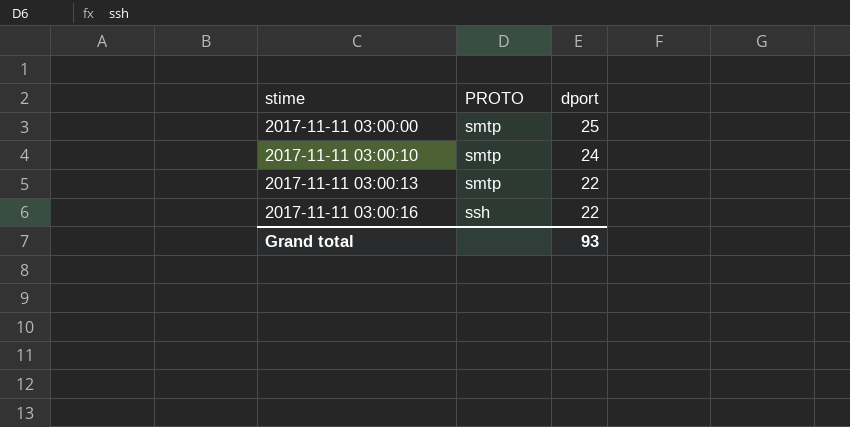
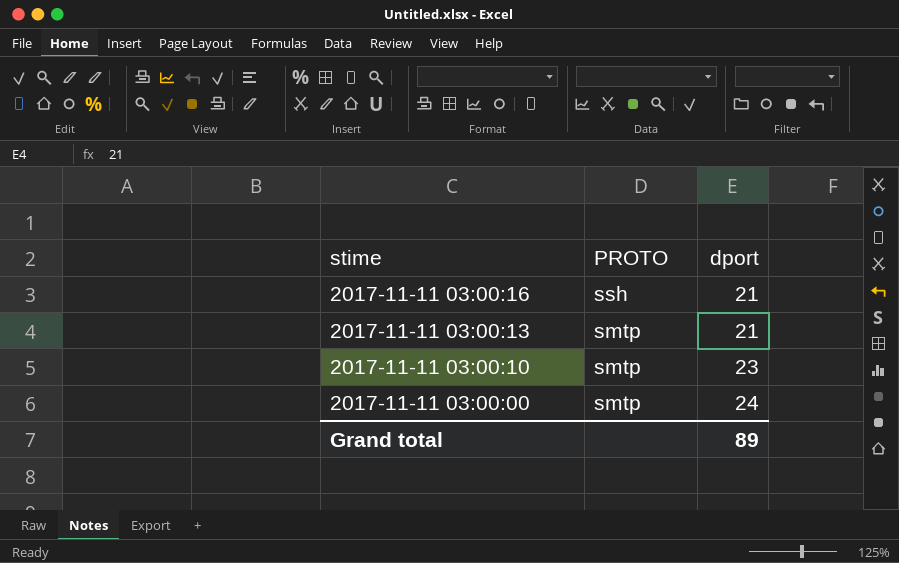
row order: stime ascending -> stime descending
2017-11-11 03:00:16 | dport: 22 -> 21
2017-11-11 03:00:13 | dport: 22 -> 21
2017-11-11 03:00:10 | dport: 24 -> 23
2017-11-11 03:00:00 | dport: 25 -> 24
Grand total | dport: 93 -> 89

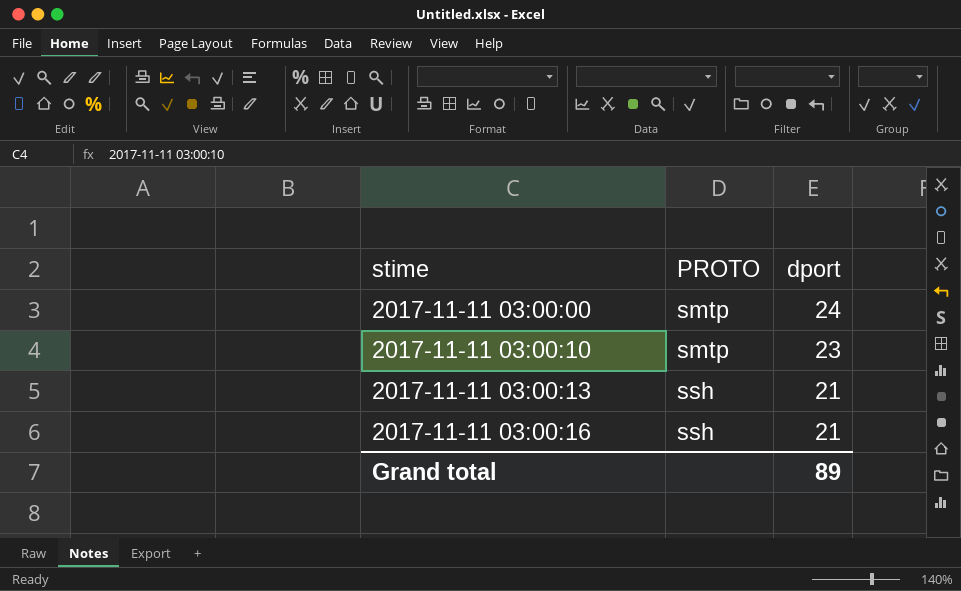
row order: stime descending -> stime ascending
2017-11-11 03:00:13 | PROTO: smtp -> ssh

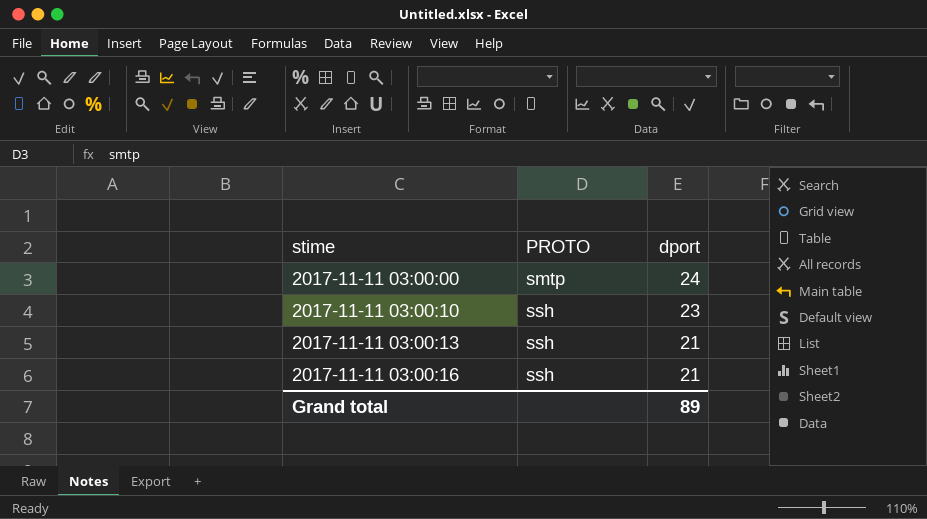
2017-11-11 03:00:10 | PROTO: smtp -> ssh

